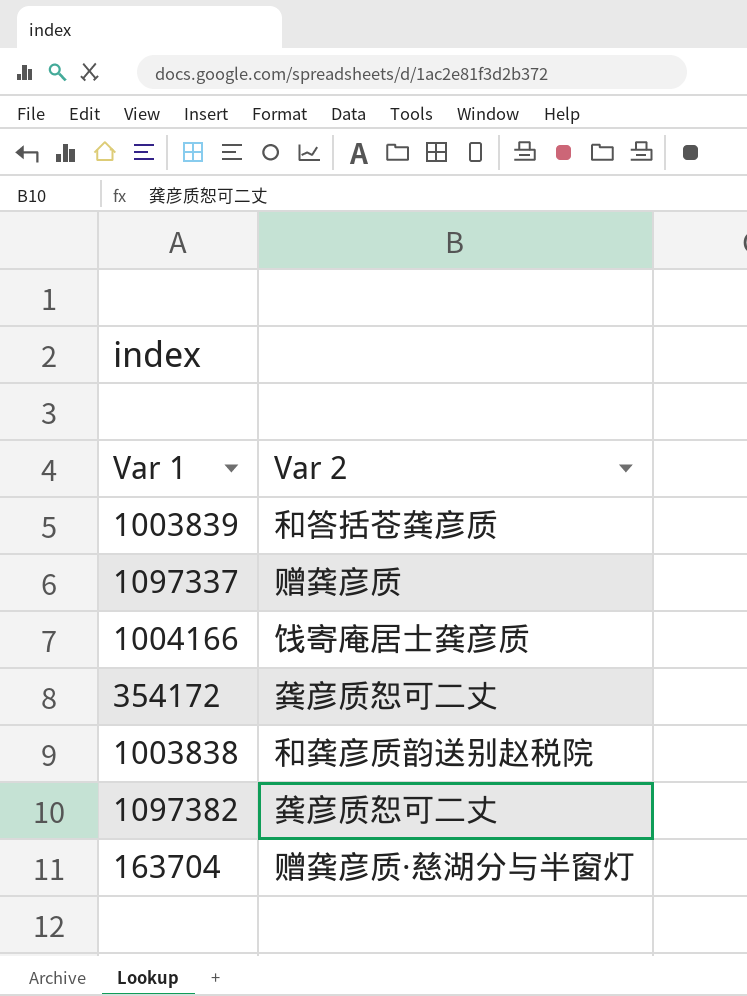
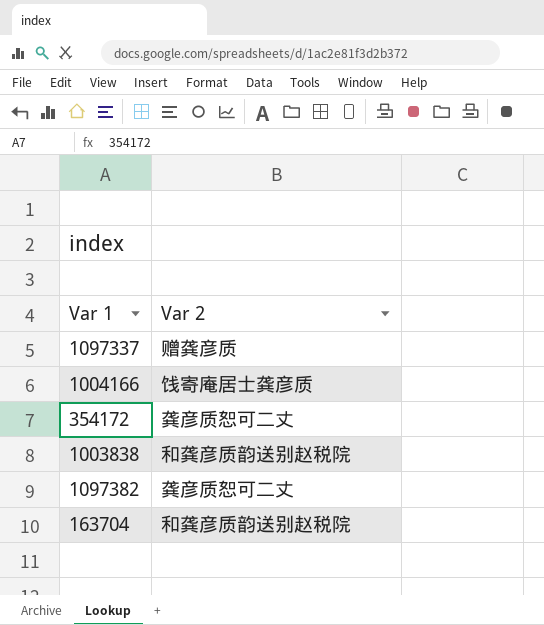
row 1003839: 和答括苍龚彦质 -> none
163704 | Var 2: 赠龚彦质·慈湖分与半窗灯 -> 和龚彦质韵送别赵税院

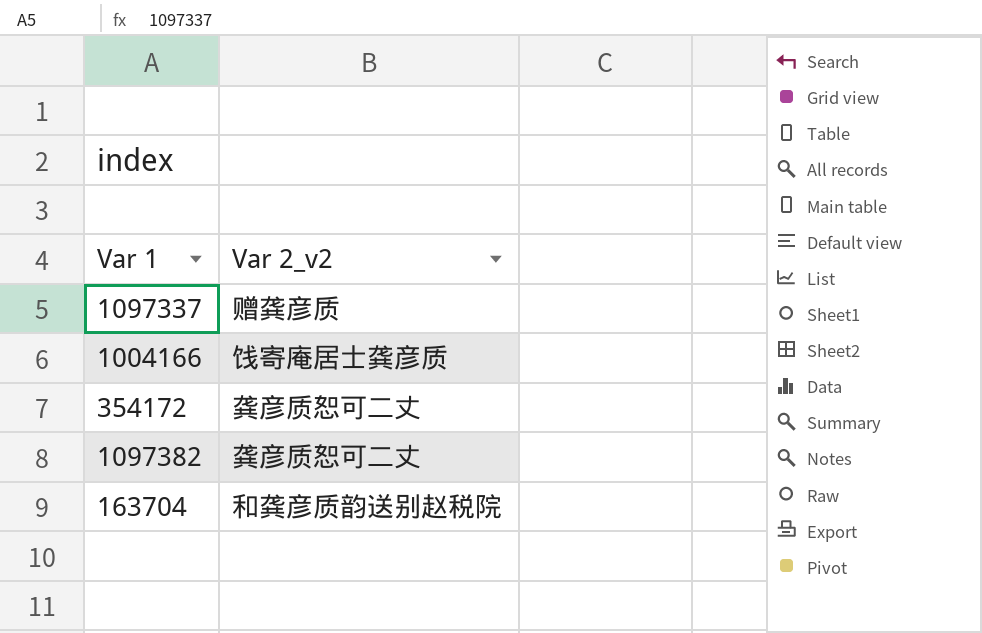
column name: Var 2 -> Var 2_v2
row 1003838: 和龚彦质韵送别赵税院 -> none

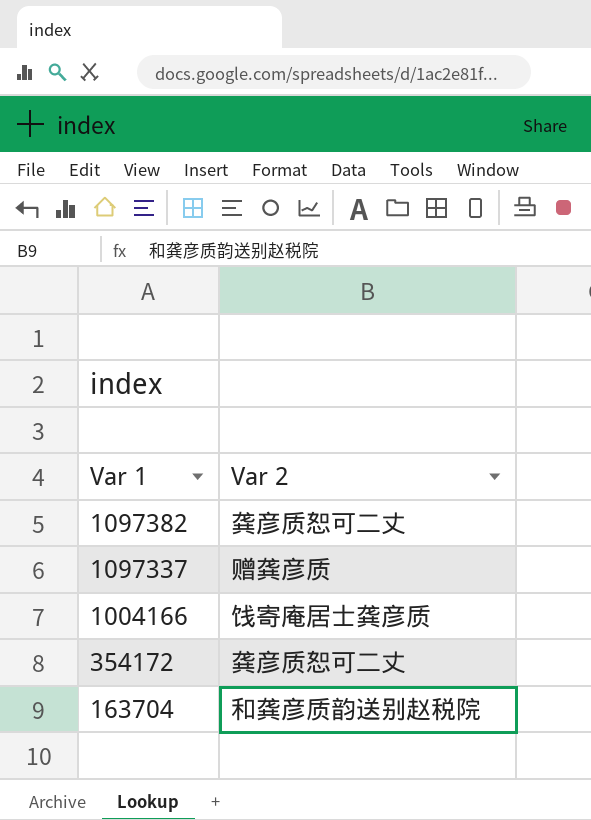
row order: none -> Var 1 descending
column name: Var 2_v2 -> Var 2

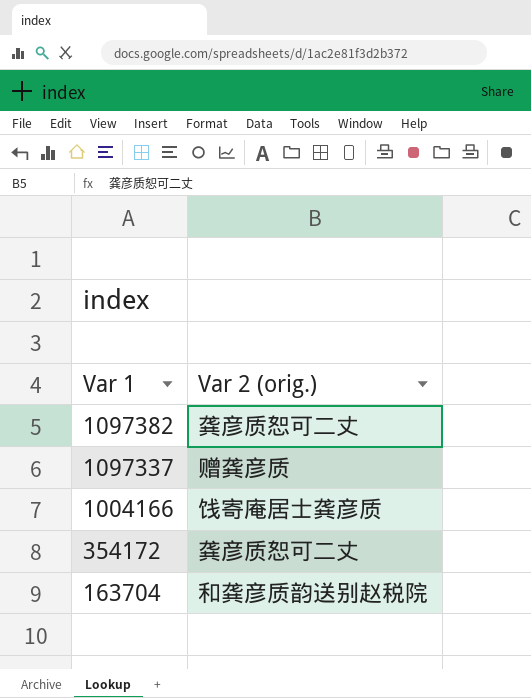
column name: Var 2 -> Var 2 (orig.)

